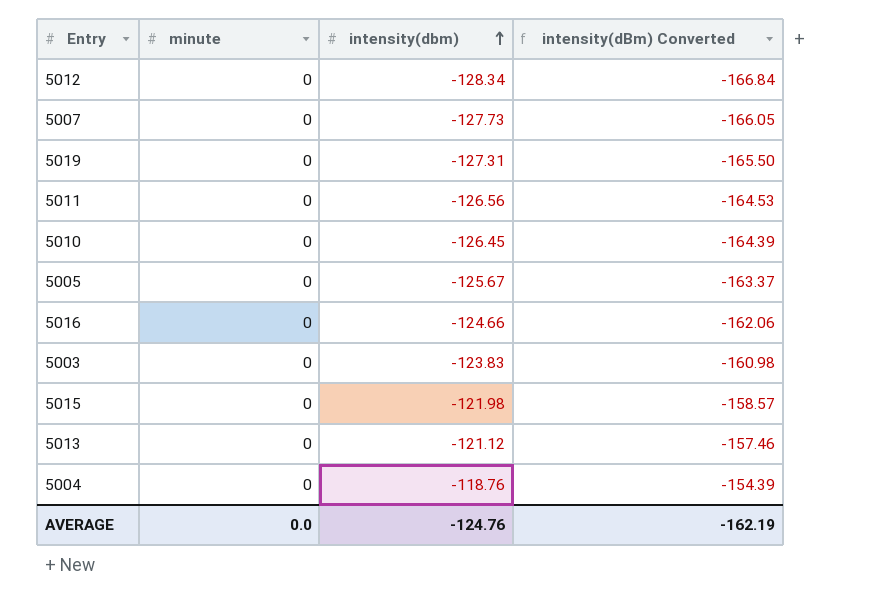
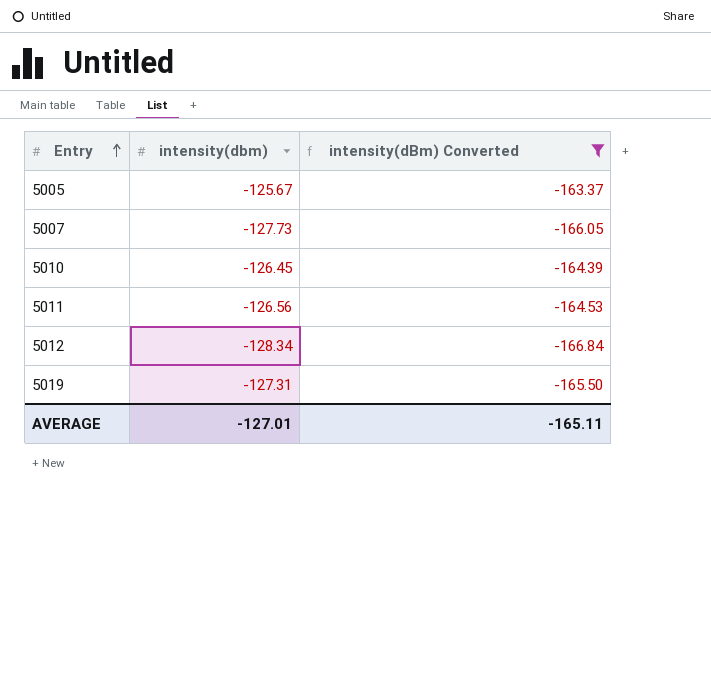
filter: none -> intensity(dBm) Converted <= -163.37
row order: intensity(dbm) ascending -> Entry ascending
column minute | position: 2 -> none
AVERAGE | intensity(dbm): -124.76 -> -127.01
AVERAGE | intensity(dBm) Converted: -162.19 -> -165.11

